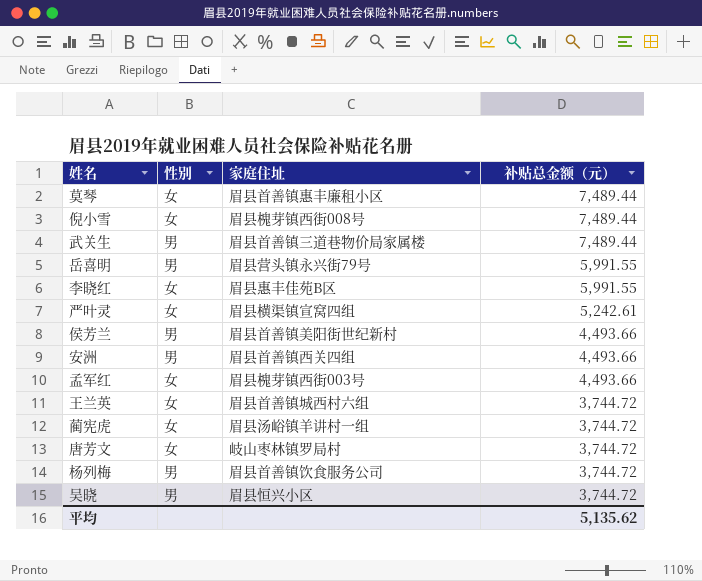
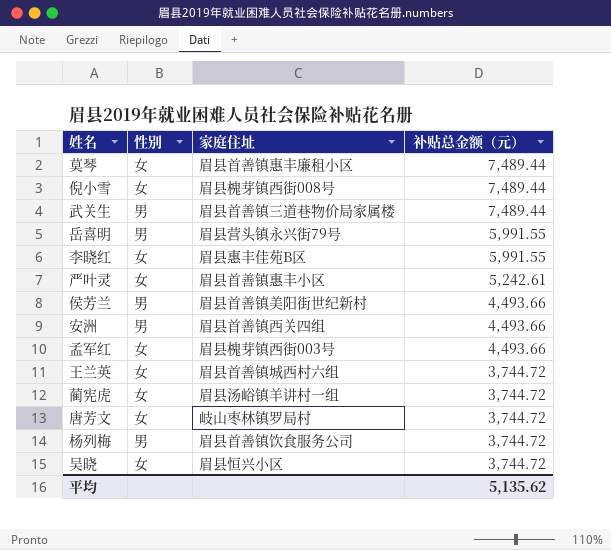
严叶灵 | 家庭住址: 眉县横渠镇宣窝四组 -> 眉县首善镇惠丰小区
吴晓 | 性别: 男 -> 女

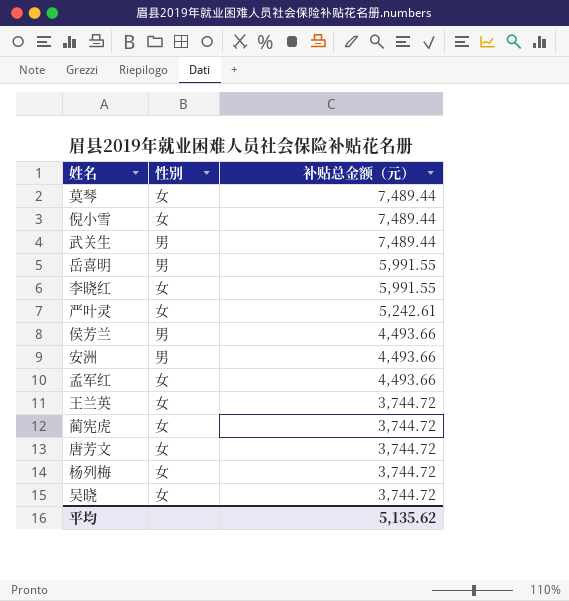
column 家庭住址 | position: 3 -> none
杨列梅 | 性别: 男 -> 女

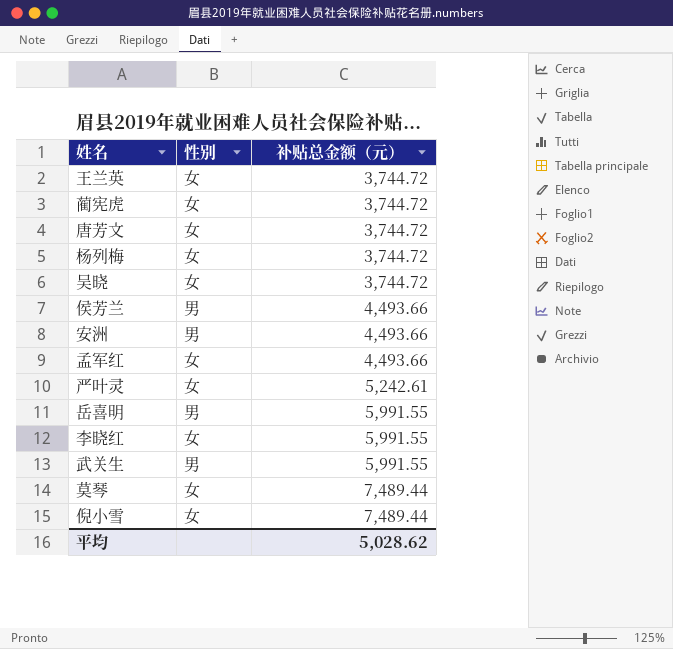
row order: 补贴总金额（元） descending -> 补贴总金额（元） ascending
武关生 | 补贴总金额（元）: 7,489.44 -> 5,991.55
平均 | 补贴总金额（元）: 5,135.62 -> 5,028.62

